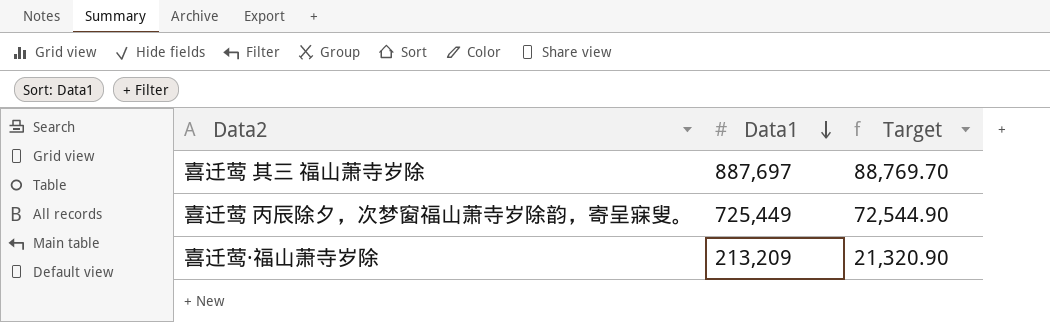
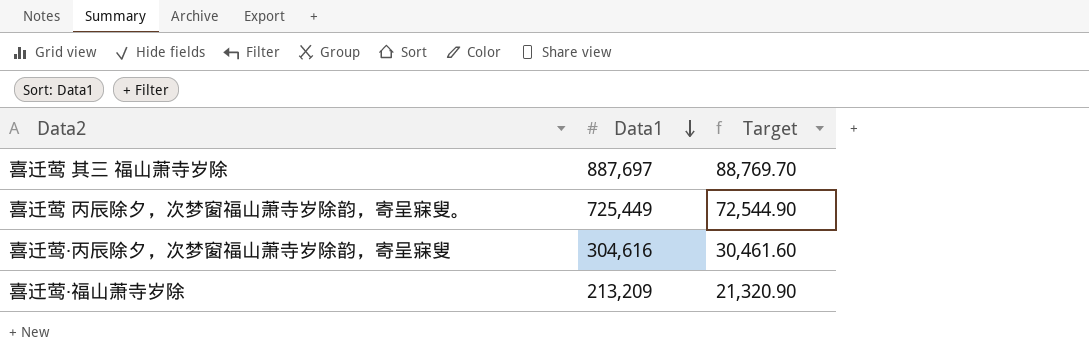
row 喜迁莺·丙辰除夕，次梦窗福山萧寺岁除韵，寄呈寐叟: none -> 304,616 | 30,461.60

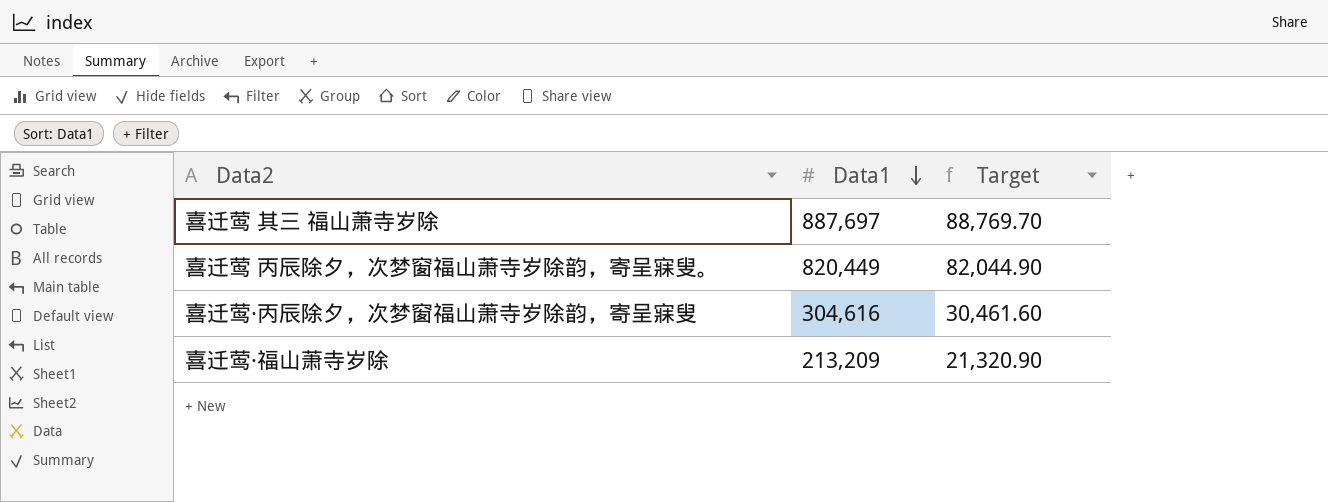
喜迁莺 丙辰除夕，次梦窗福山萧寺岁除韵，寄呈寐叟。 | Data1: 725,449 -> 820,449
喜迁莺 丙辰除夕，次梦窗福山萧寺岁除韵，寄呈寐叟。 | Target: 72,544.90 -> 82,044.90

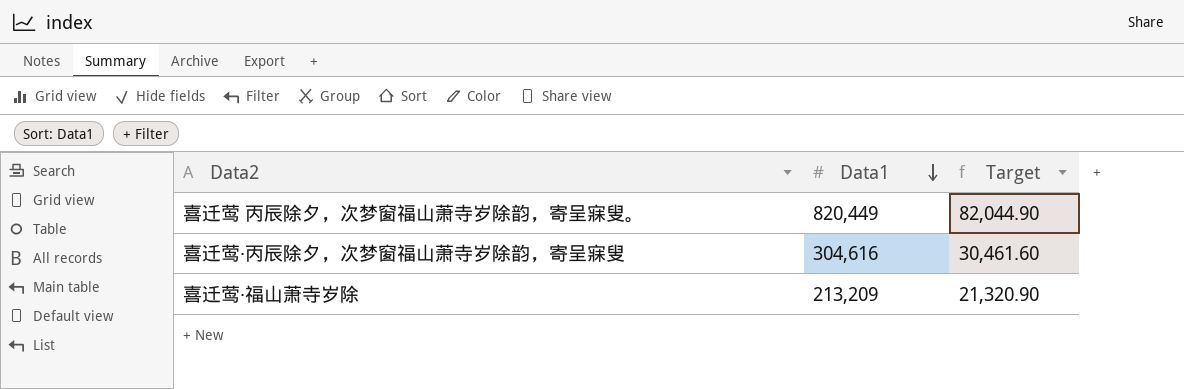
row 喜迁莺 其三 福山萧寺岁除: 887,697 | 88,769.70 -> none

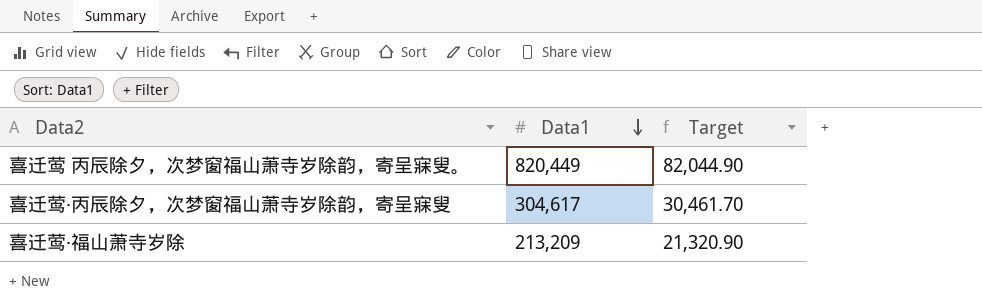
喜迁莺·丙辰除夕，次梦窗福山萧寺岁除韵，寄呈寐叟 | Data1: 304,616 -> 304,617
喜迁莺·丙辰除夕，次梦窗福山萧寺岁除韵，寄呈寐叟 | Target: 30,461.60 -> 30,461.70

